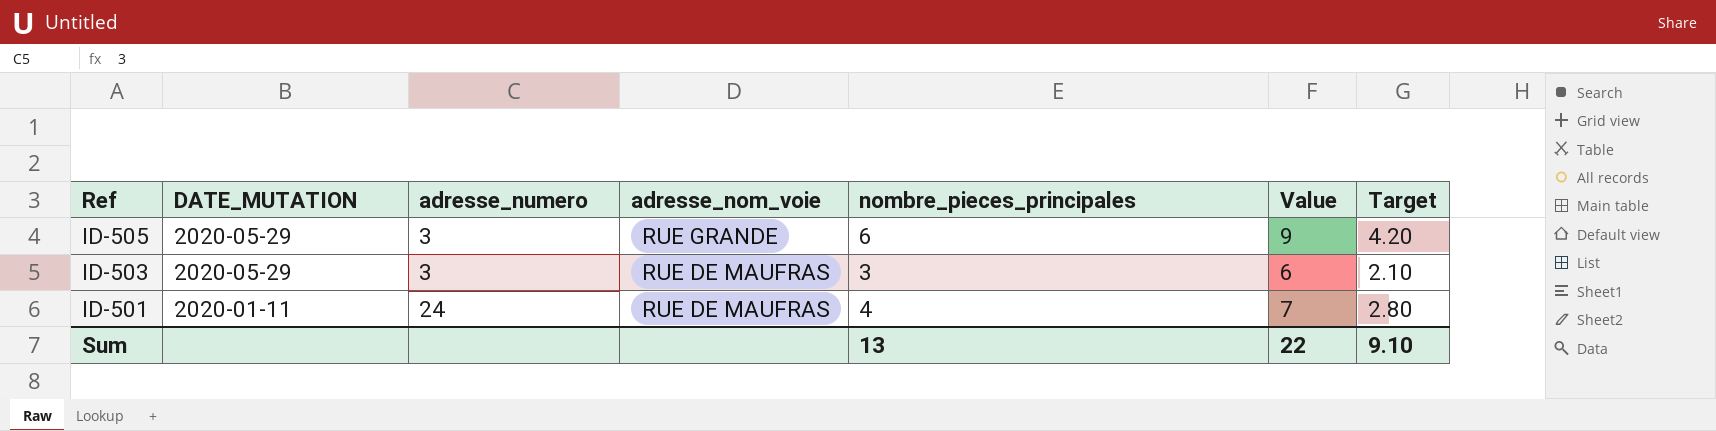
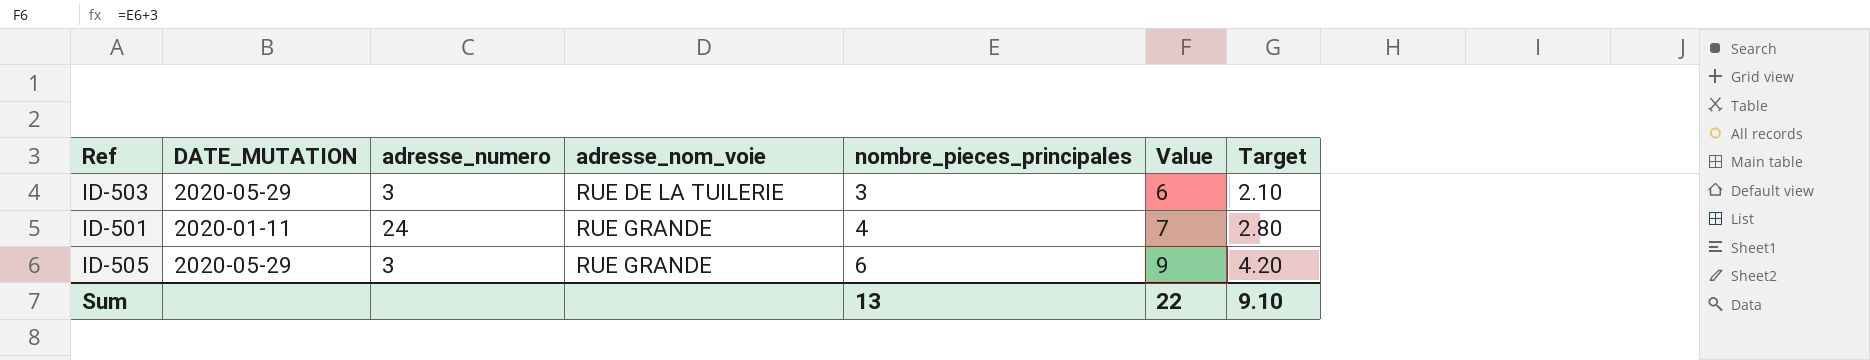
row order: Ref descending -> adresse_nom_voie ascending
ID-503 | adresse_nom_voie: RUE DE MAUFRAS -> RUE DE LA TUILERIE
ID-501 | adresse_nom_voie: RUE DE MAUFRAS -> RUE GRANDE

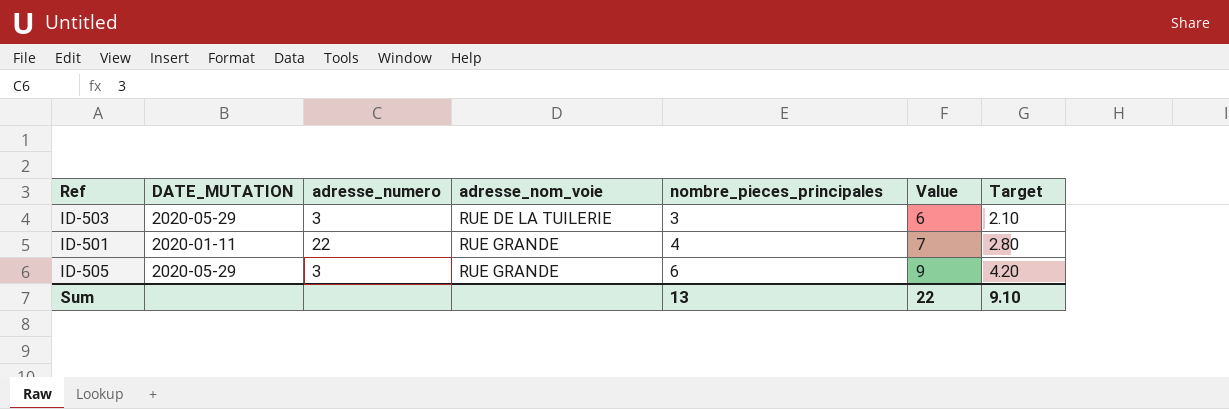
ID-501 | adresse_numero: 24 -> 22

